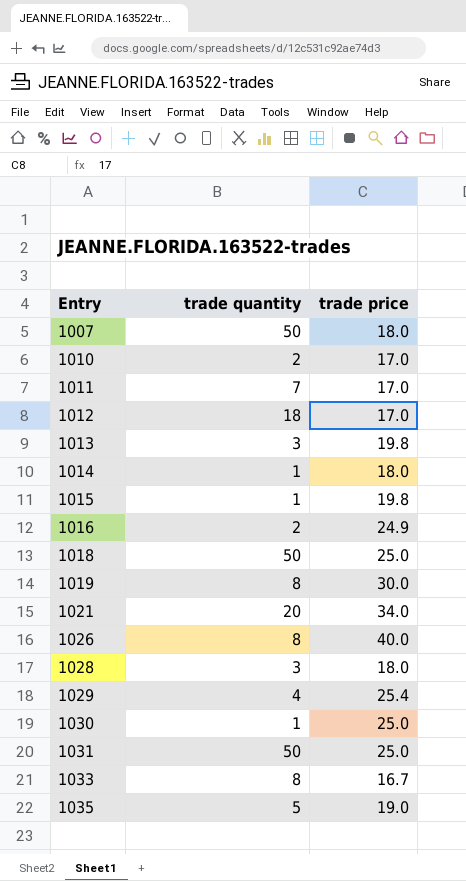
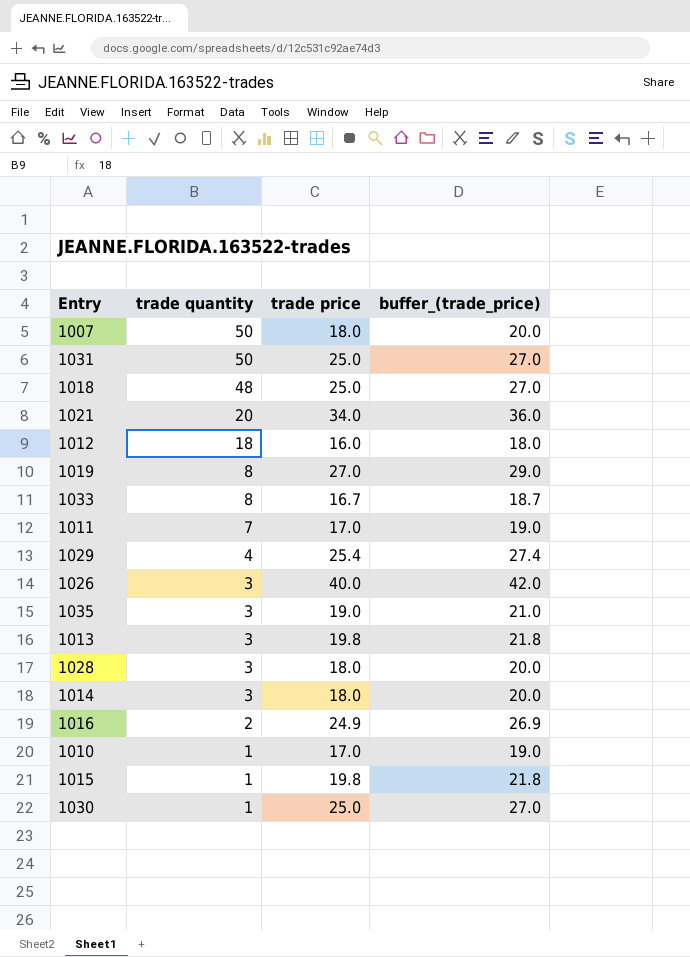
row order: Entry ascending -> trade quantity descending
column buffer_(trade_price) | formula: none -> [trade price] + 2
1018 | trade quantity: 50 -> 48
1012 | trade price: 17.0 -> 16.0
1019 | trade price: 30.0 -> 27.0
1026 | trade quantity: 8 -> 3
1035 | trade quantity: 5 -> 3
1014 | trade quantity: 1 -> 3
1010 | trade quantity: 2 -> 1

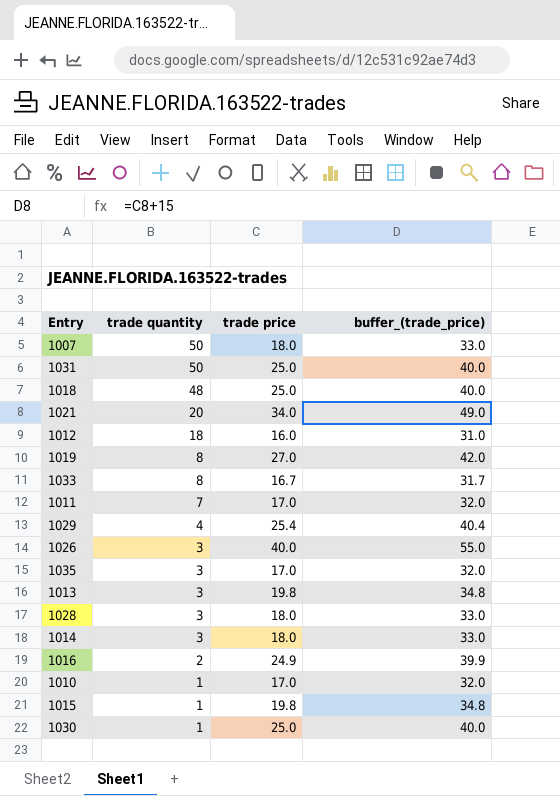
column buffer_(trade_price) | formula: [trade price] + 2 -> [trade price] + 15
1035 | trade price: 19.0 -> 17.0

